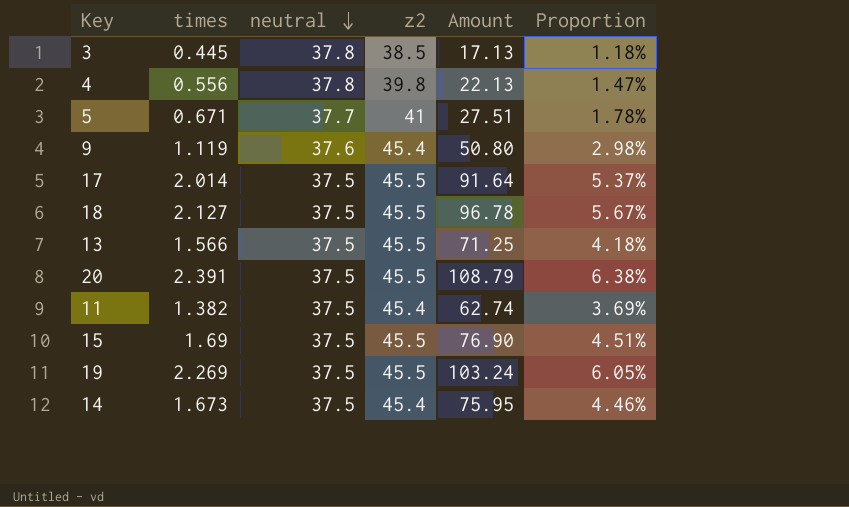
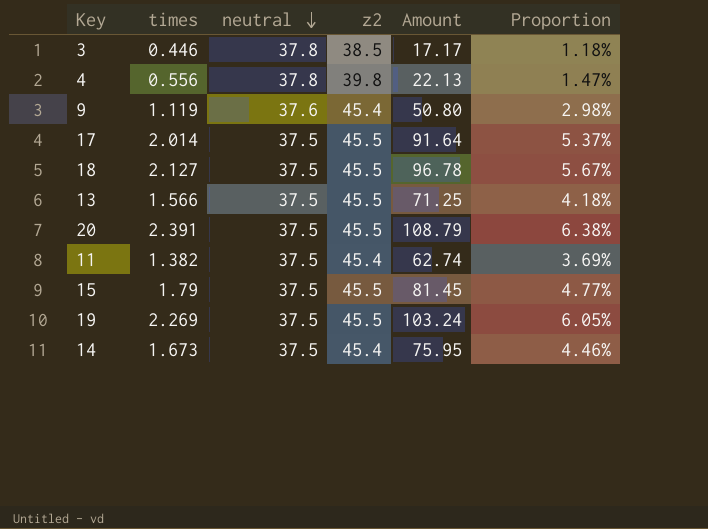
row 5: 0.671 | 37.7 | 41 | 27.51 | 1.78% -> none
3 | times: 0.445 -> 0.446
3 | Amount: 17.13 -> 17.17
15 | times: 1.69 -> 1.79
15 | Amount: 76.90 -> 81.45
15 | Proportion: 4.51% -> 4.77%

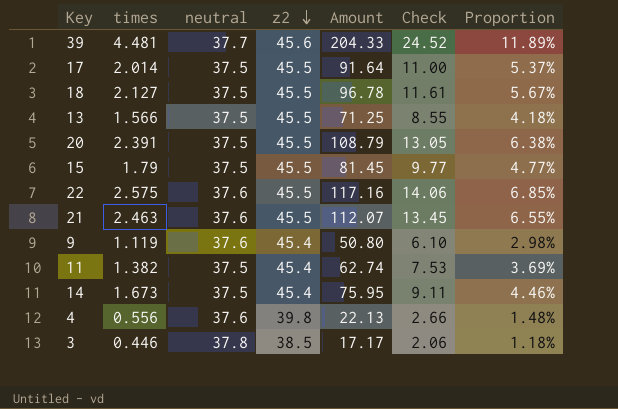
row order: neutral descending -> z2 descending
column Check | formula: none -> [Amount] * 0.12
row 19: 2.269 | 37.5 | 45.5 | 103.24 | 6.05% -> none
row 39: none -> 4.481 | 37.7 | 45.6 | 204.33 | 24.52 | 11.89%
row 22: none -> 2.575 | 37.6 | 45.5 | 117.16 | 14.06 | 6.85%
row 21: none -> 2.463 | 37.6 | 45.5 | 112.07 | 13.45 | 6.55%
4 | neutral: 37.8 -> 37.6
4 | Proportion: 1.47% -> 1.48%

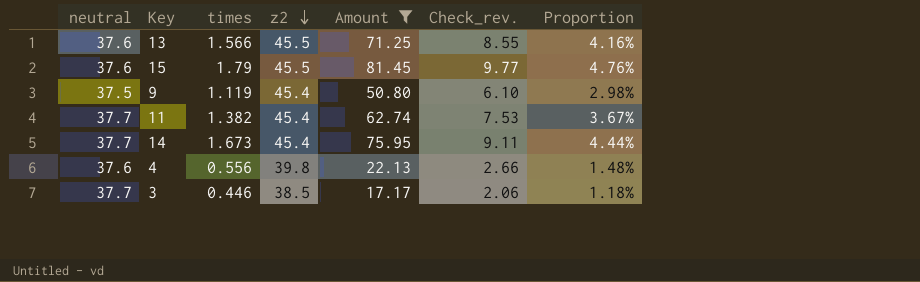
filter: none -> Amount <= 81.45
column neutral | position: 3 -> 1
column name: Check -> Check_rev.
13 | neutral: 37.5 -> 37.6
13 | Proportion: 4.18% -> 4.16%
15 | neutral: 37.5 -> 37.6
15 | Proportion: 4.77% -> 4.76%
9 | neutral: 37.6 -> 37.5
11 | neutral: 37.5 -> 37.7
11 | Proportion: 3.69% -> 3.67%
14 | neutral: 37.5 -> 37.7
14 | Proportion: 4.46% -> 4.44%
3 | neutral: 37.8 -> 37.7

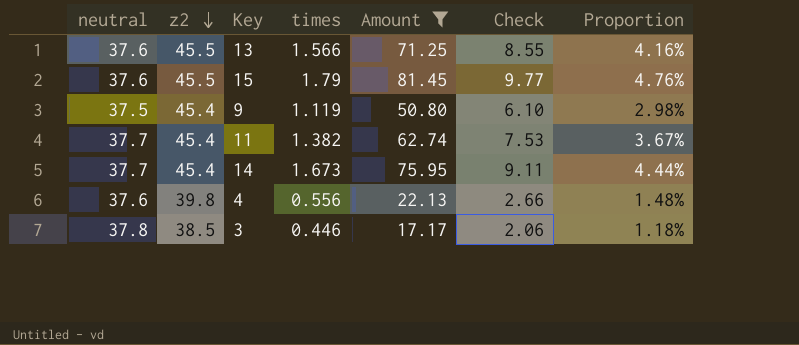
column z2 | position: 4 -> 2
column name: Check_rev. -> Check
3 | neutral: 37.7 -> 37.8

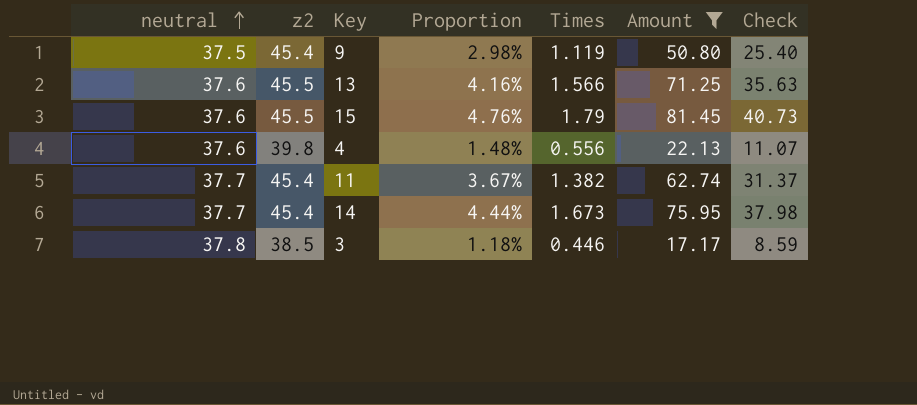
row order: z2 descending -> neutral ascending
column Proportion | position: 7 -> 4
column name: times -> Times
column Check | formula: [Amount] * 0.12 -> [Amount] * 0.5

